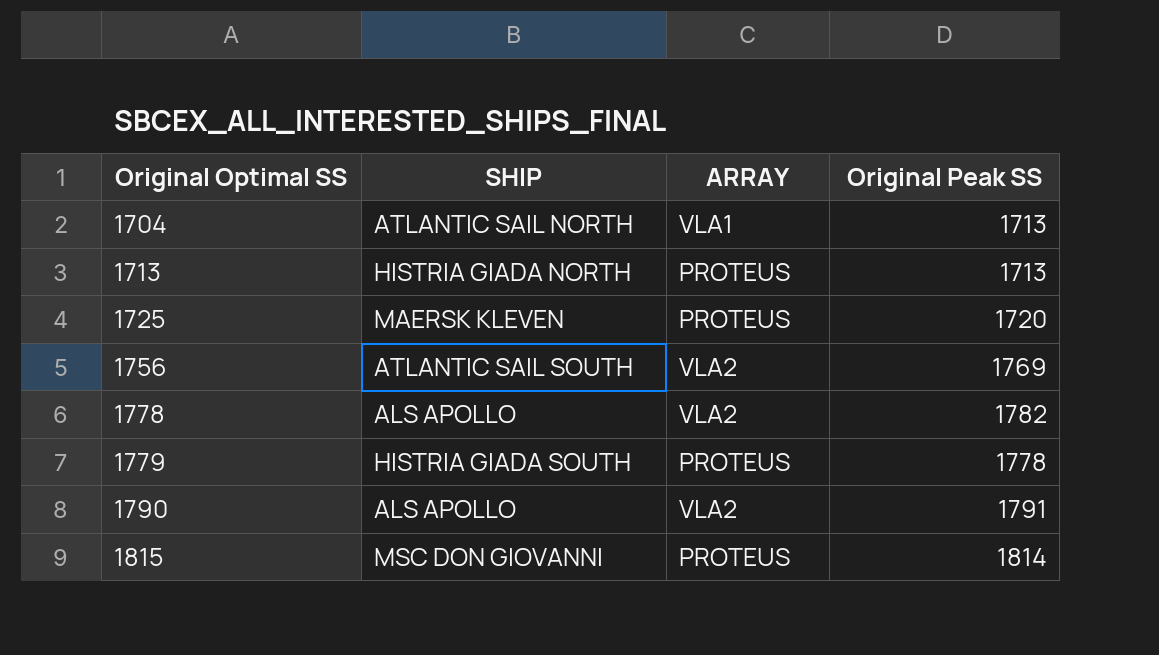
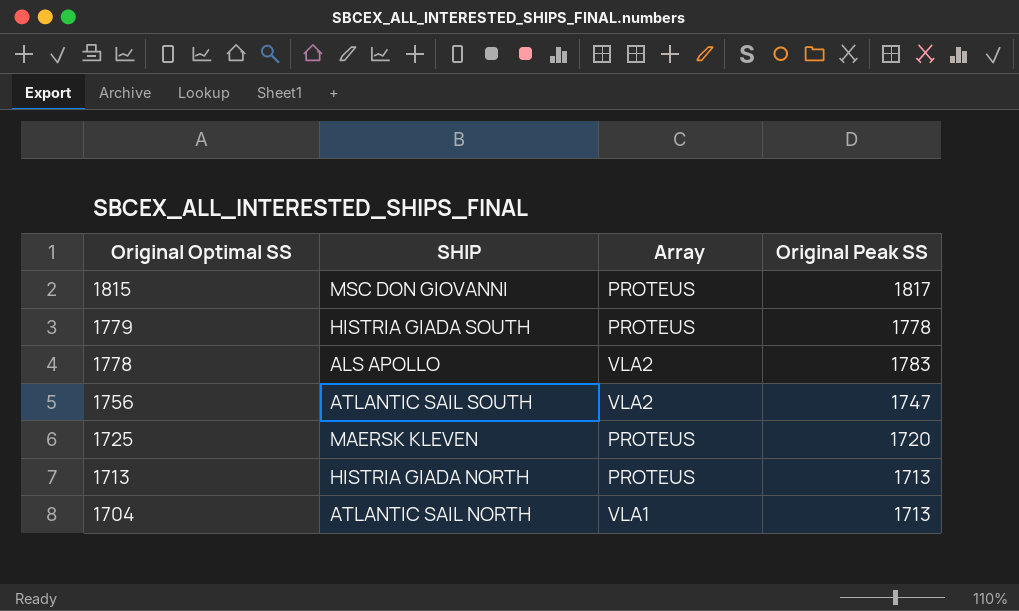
row order: Original Optimal SS ascending -> Original Optimal SS descending
column name: ARRAY -> Array
row 1790: ALS APOLLO | VLA2 | 1791 -> none
1815 | Original Peak SS: 1814 -> 1817
1778 | Original Peak SS: 1782 -> 1783
1756 | Original Peak SS: 1769 -> 1747

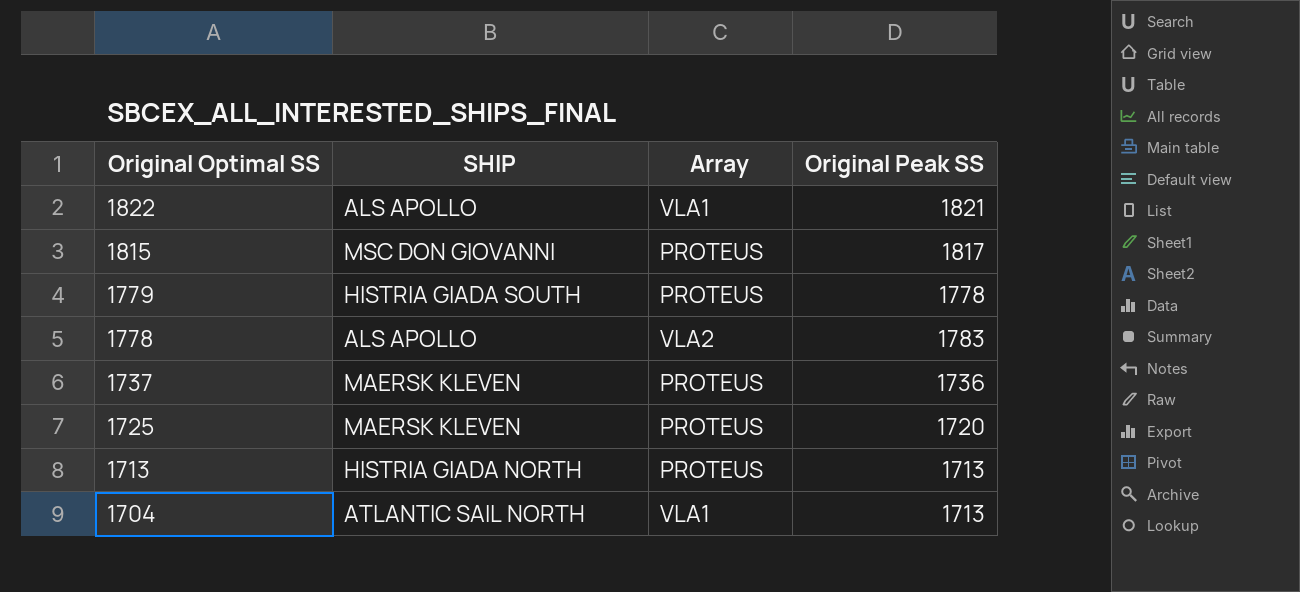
row 1756: ATLANTIC SAIL SOUTH | VLA2 | 1747 -> none
row 1822: none -> ALS APOLLO | VLA1 | 1821
row 1737: none -> MAERSK KLEVEN | PROTEUS | 1736

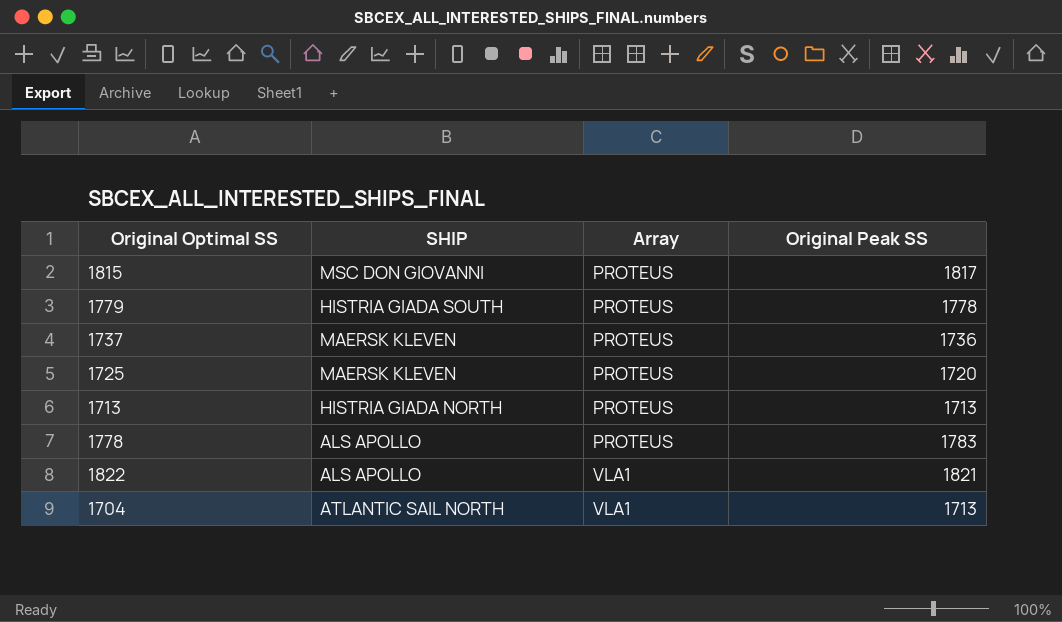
row order: Original Optimal SS descending -> Array ascending
1778 | Array: VLA2 -> PROTEUS

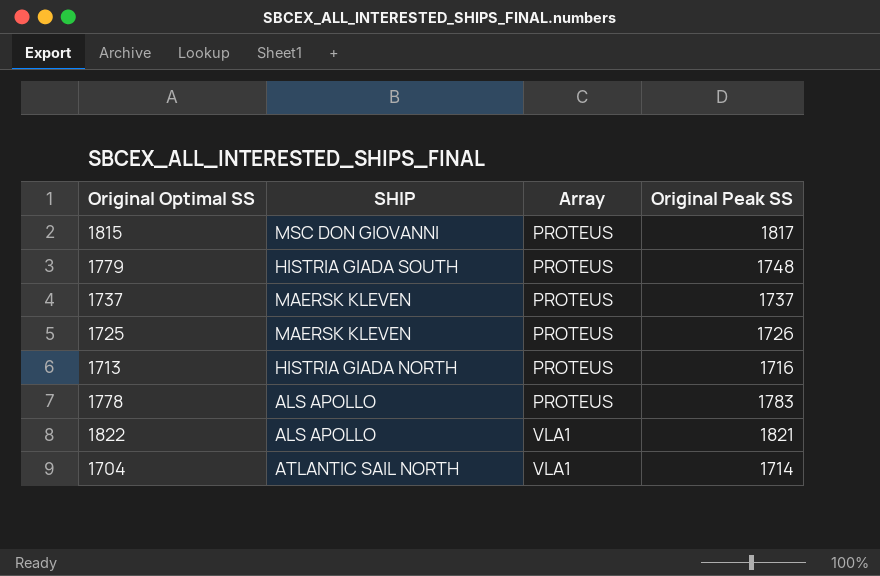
1779 | Original Peak SS: 1778 -> 1748
1737 | Original Peak SS: 1736 -> 1737
1725 | Original Peak SS: 1720 -> 1726
1713 | Original Peak SS: 1713 -> 1716
1704 | Original Peak SS: 1713 -> 1714

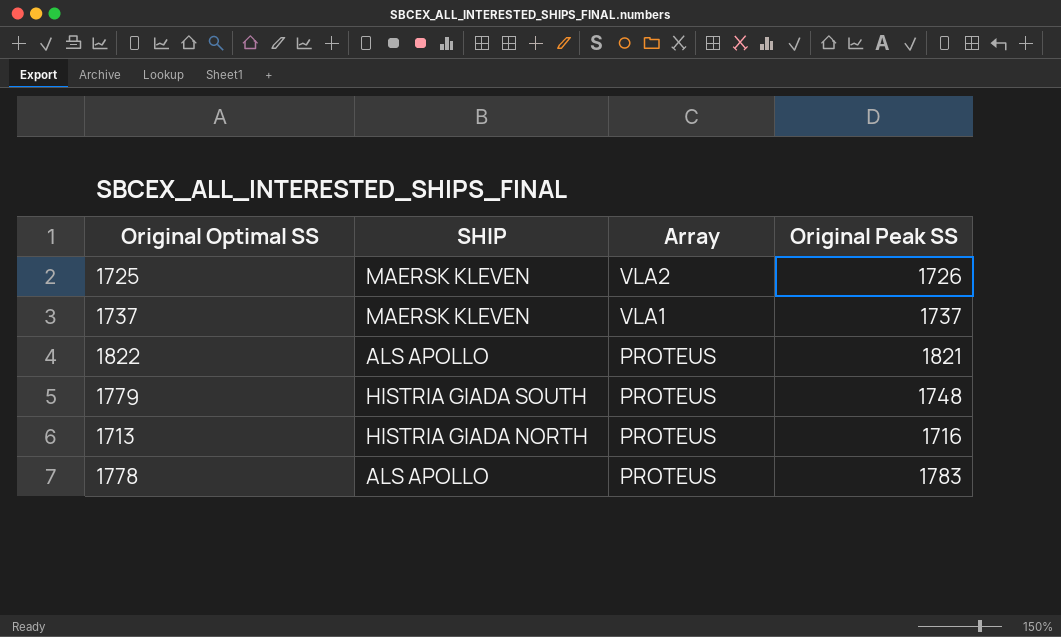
row order: Array ascending -> Array descending
row 1815: MSC DON GIOVANNI | PROTEUS | 1817 -> none
row 1704: ATLANTIC SAIL NORTH | VLA1 | 1714 -> none
1725 | Array: PROTEUS -> VLA2
1737 | Array: PROTEUS -> VLA1
1822 | Array: VLA1 -> PROTEUS

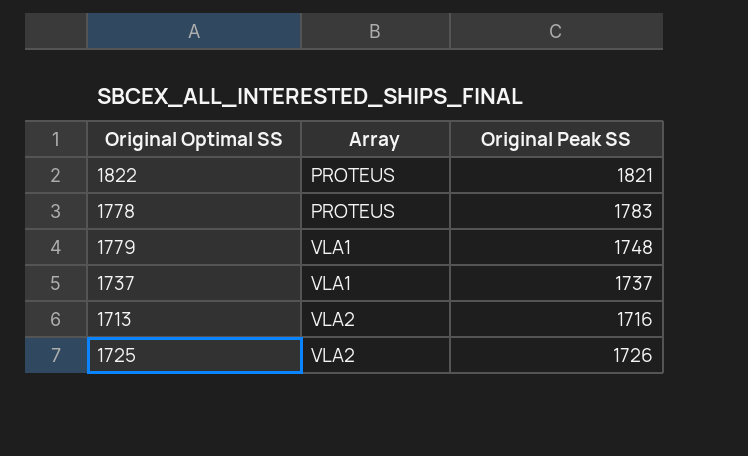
row order: Array descending -> Array ascending
column SHIP | position: 2 -> none
1779 | Array: PROTEUS -> VLA1
1713 | Array: PROTEUS -> VLA2

